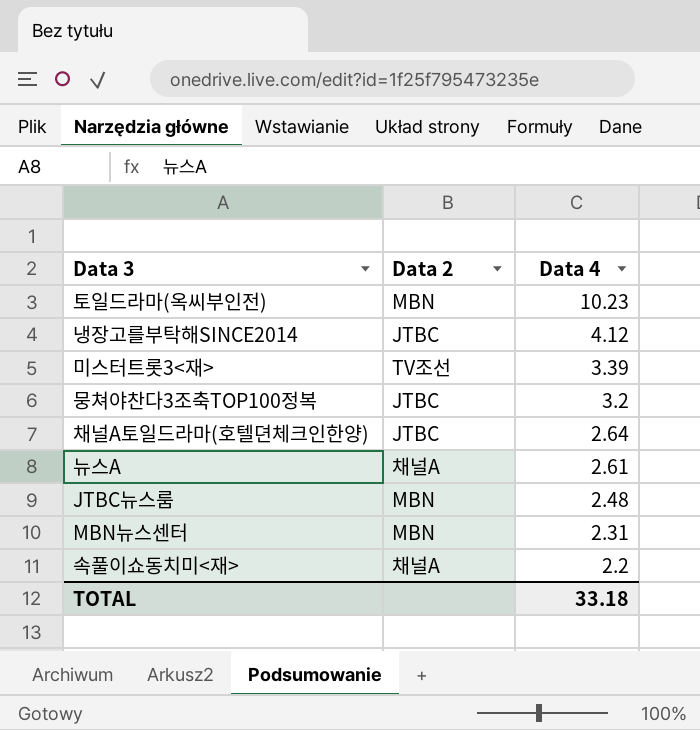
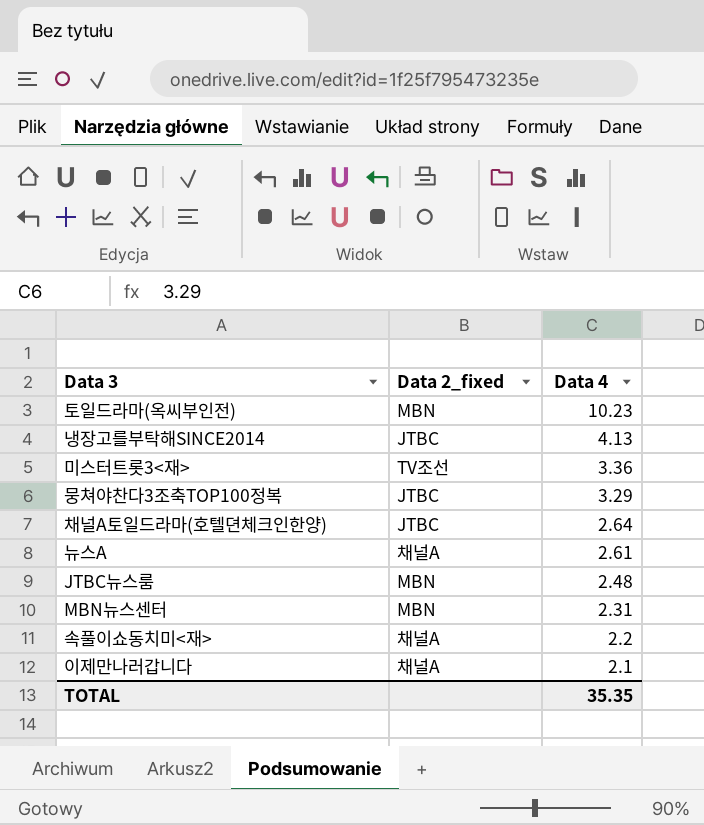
column name: Data 2 -> Data 2_fixed
냉장고를부탁해SINCE2014 | Data 4: 4.12 -> 4.13
미스터트롯3<재> | Data 4: 3.39 -> 3.36
뭉쳐야찬다3조축TOP100정복 | Data 4: 3.2 -> 3.29
row 이제만나러갑니다: none -> 채널A | 2.1
TOTAL | Data 4: 33.18 -> 35.35

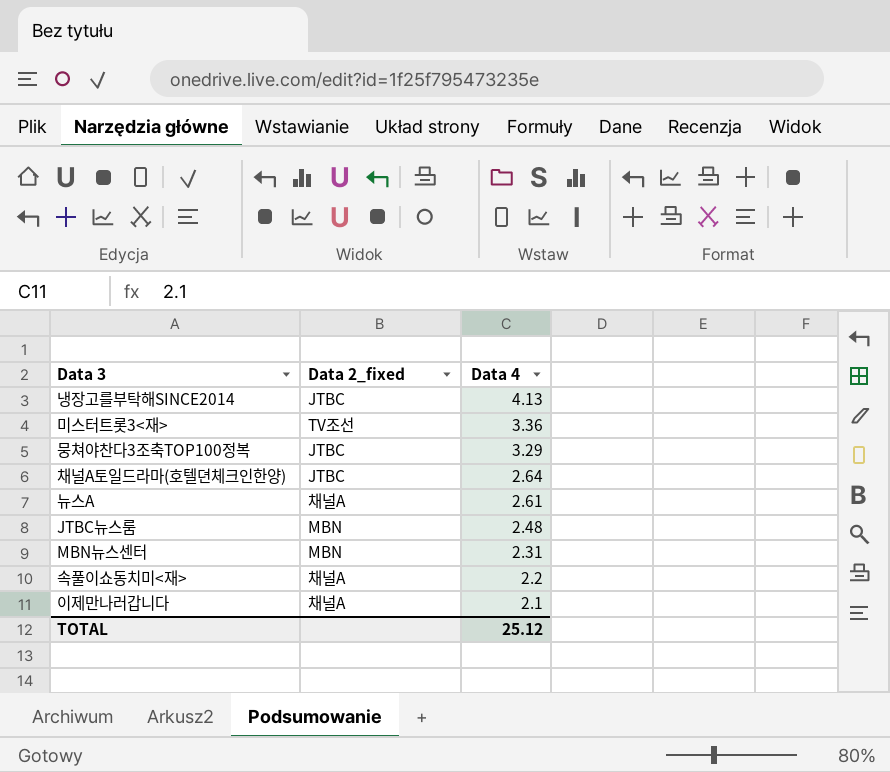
row 토일드라마(옥씨부인전): MBN | 10.23 -> none
TOTAL | Data 4: 35.35 -> 25.12

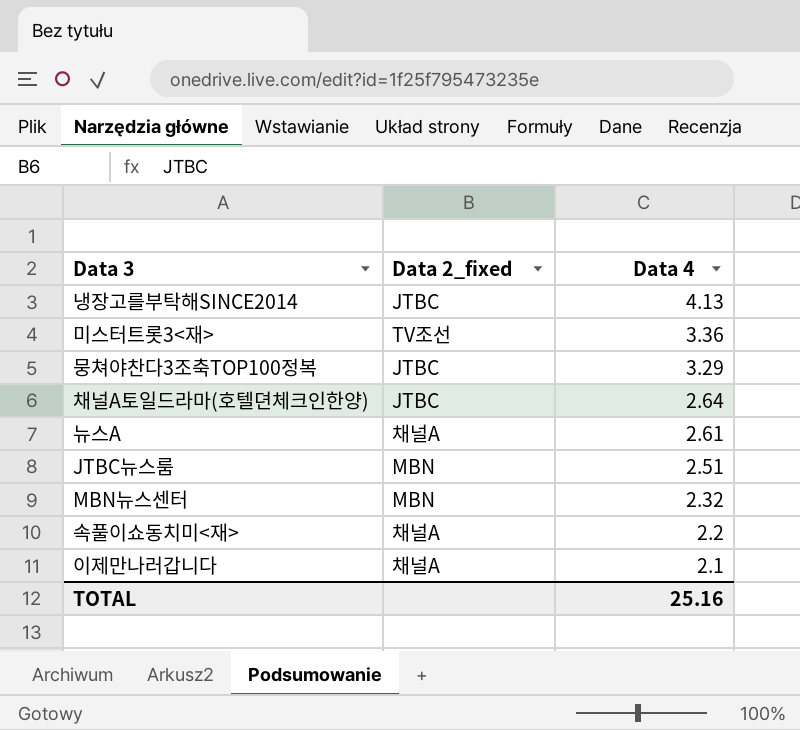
JTBC뉴스룸 | Data 4: 2.48 -> 2.51
MBN뉴스센터 | Data 4: 2.31 -> 2.32
TOTAL | Data 4: 25.12 -> 25.16

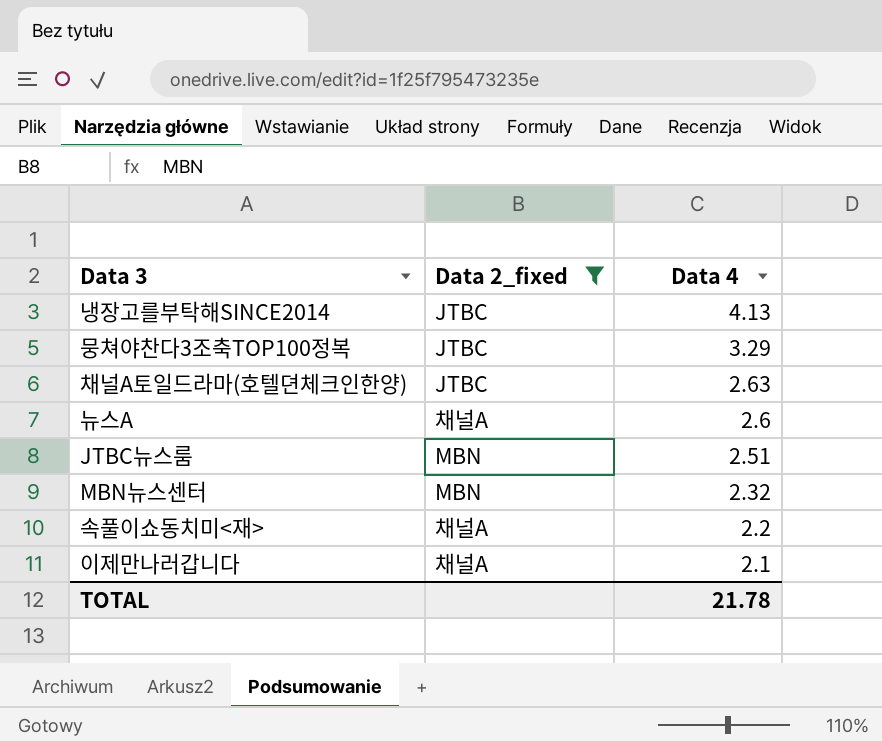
filter: none -> Data 2_fixed != TV조선
채널A토일드라마(호텔뎐체크인한양) | Data 4: 2.64 -> 2.63
뉴스A | Data 4: 2.61 -> 2.6
TOTAL | Data 4: 25.16 -> 21.78

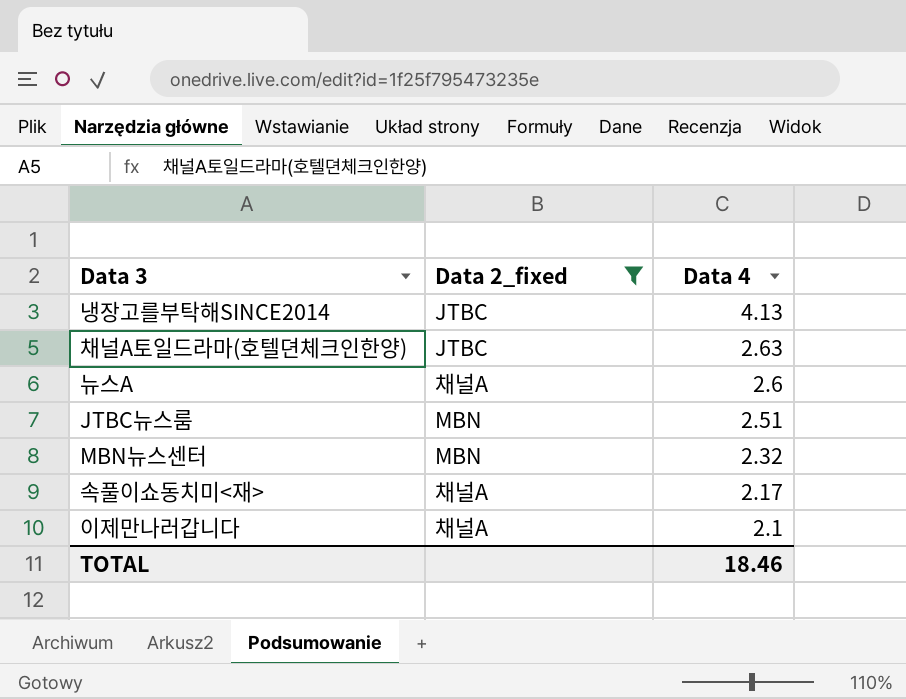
row 뭉쳐야찬다3조축TOP100정복: JTBC | 3.29 -> none
속풀이쇼동치미<재> | Data 4: 2.2 -> 2.17
TOTAL | Data 4: 21.78 -> 18.46

